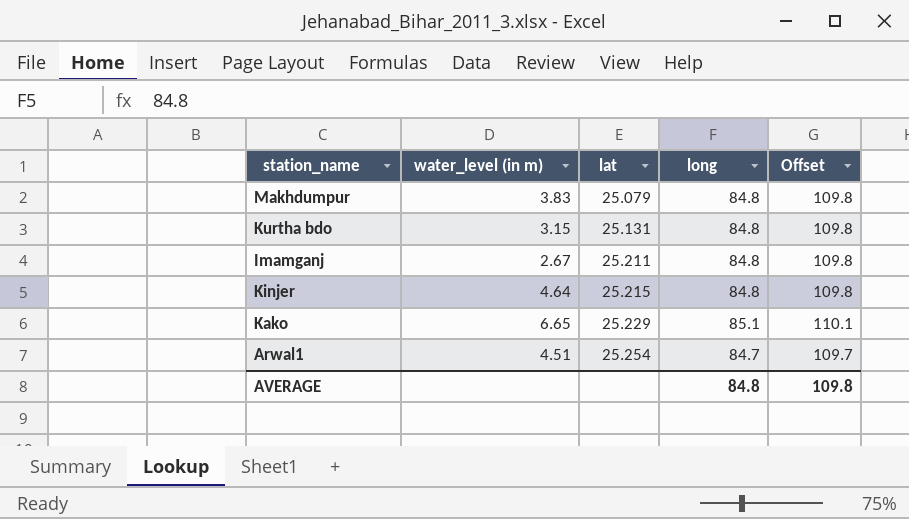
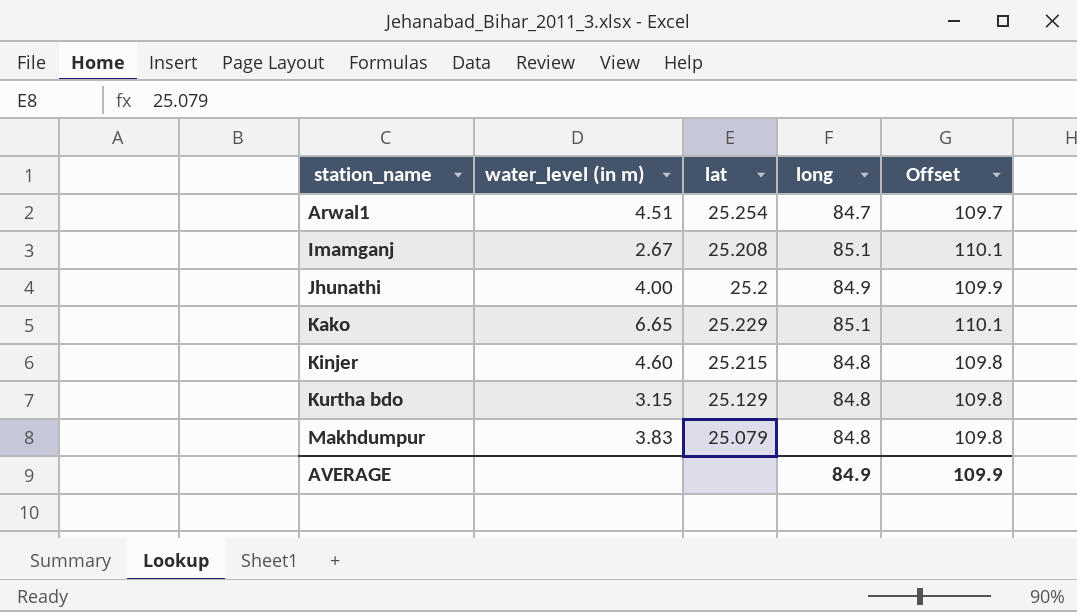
row order: lat ascending -> station_name ascending
Imamganj | lat: 25.211 -> 25.208
Imamganj | long: 84.8 -> 85.1
Imamganj | Offset: 109.8 -> 110.1
row Jhunathi: none -> 4.00 | 25.2 | 84.9 | 109.9
Kinjer | water_level (in m): 4.64 -> 4.60
Kurtha bdo | lat: 25.131 -> 25.129
AVERAGE | long: 84.8 -> 84.9
AVERAGE | Offset: 109.8 -> 109.9

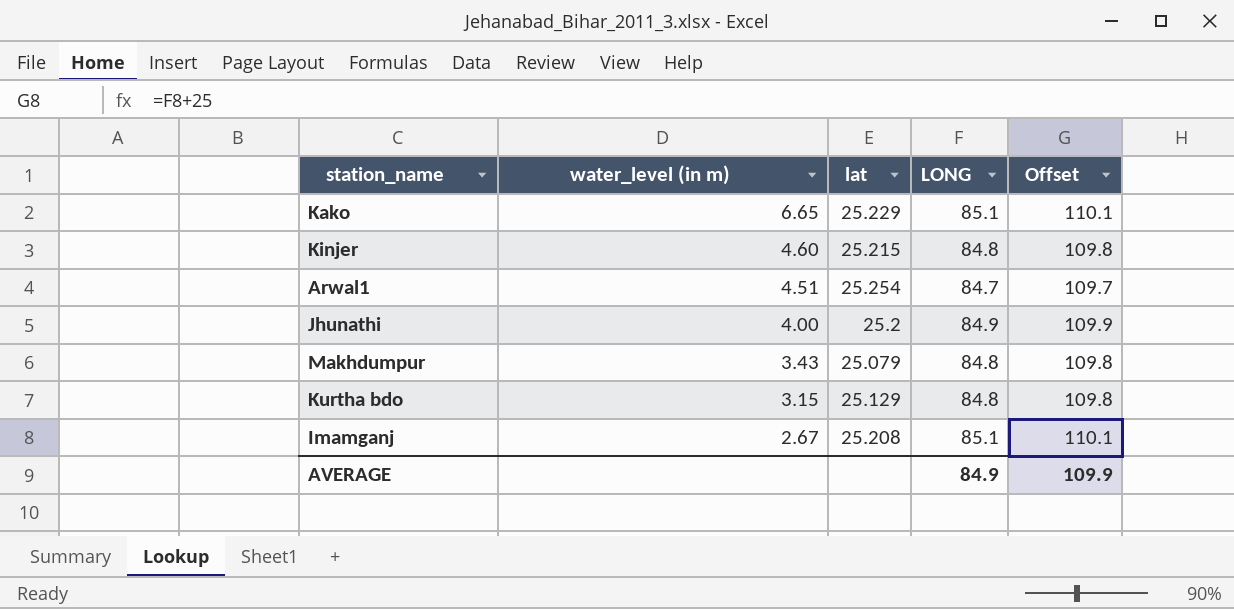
row order: station_name ascending -> water_level (in m) descending
column name: long -> LONG
Makhdumpur | water_level (in m): 3.83 -> 3.43

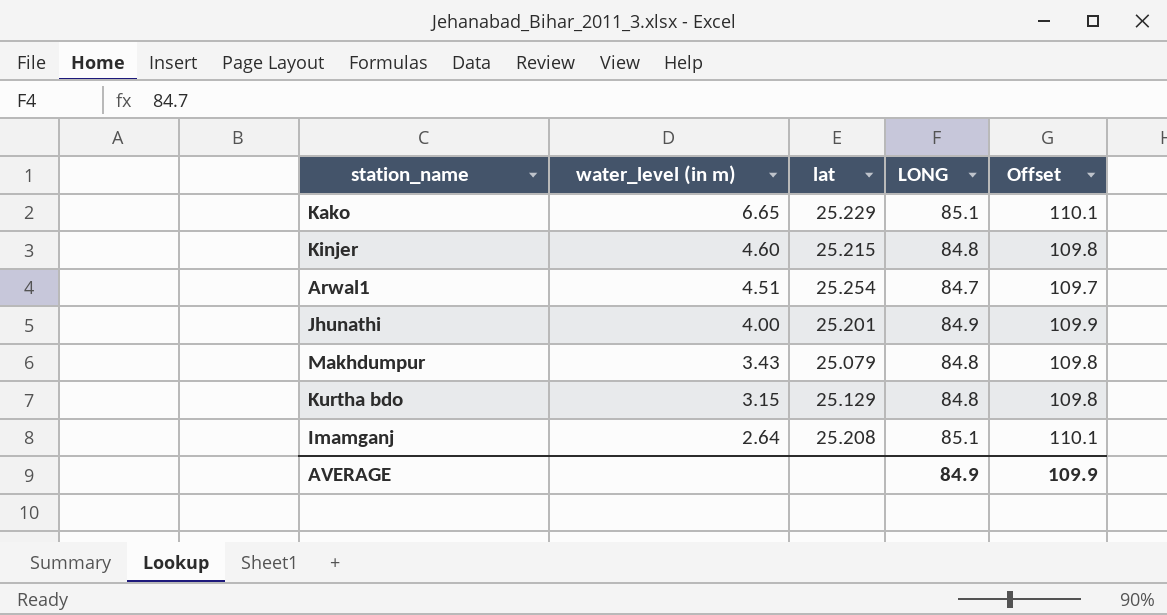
Jhunathi | lat: 25.2 -> 25.201
Imamganj | water_level (in m): 2.67 -> 2.64

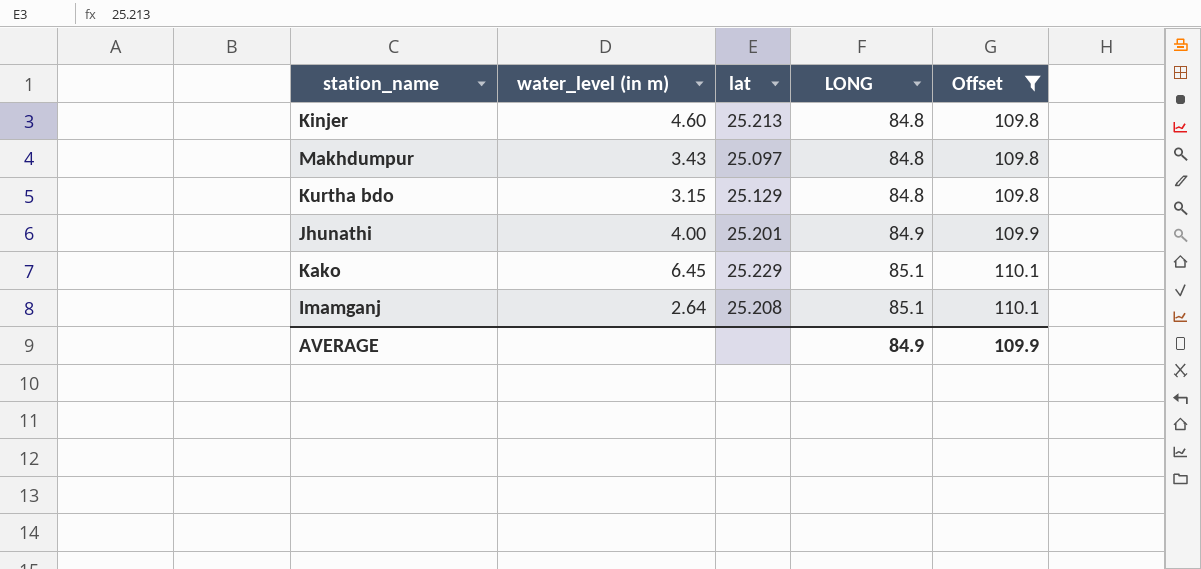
filter: none -> Offset != 109.7
row order: water_level (in m) descending -> LONG ascending
Kinjer | lat: 25.215 -> 25.213
Makhdumpur | lat: 25.079 -> 25.097
Kako | water_level (in m): 6.65 -> 6.45

